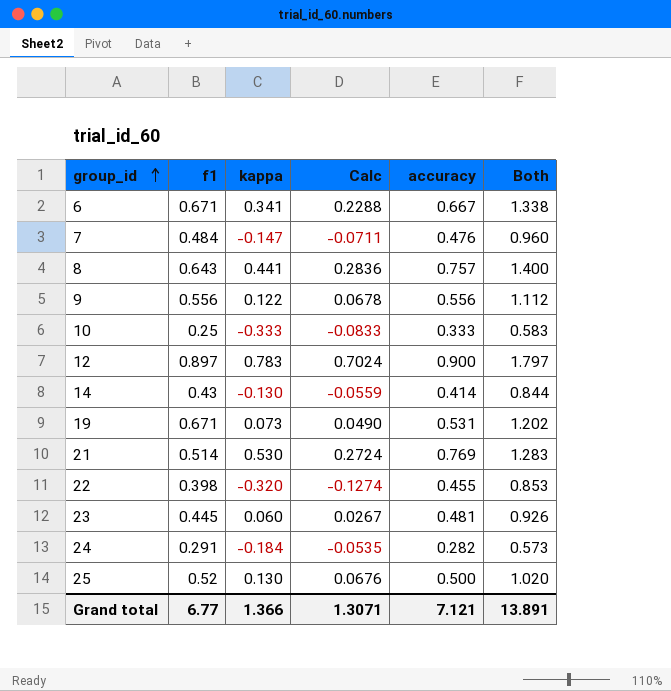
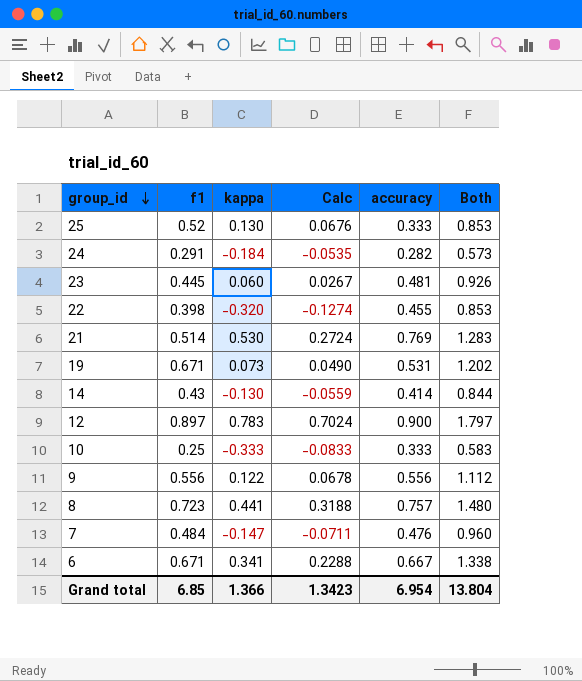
row order: group_id ascending -> group_id descending
25 | accuracy: 0.500 -> 0.333
25 | Both: 1.020 -> 0.853
8 | f1: 0.643 -> 0.723
8 | Calc: 0.2836 -> 0.3188
8 | Both: 1.400 -> 1.480
Grand total | f1: 6.77 -> 6.85
Grand total | Calc: 1.3071 -> 1.3423
Grand total | accuracy: 7.121 -> 6.954
Grand total | Both: 13.891 -> 13.804

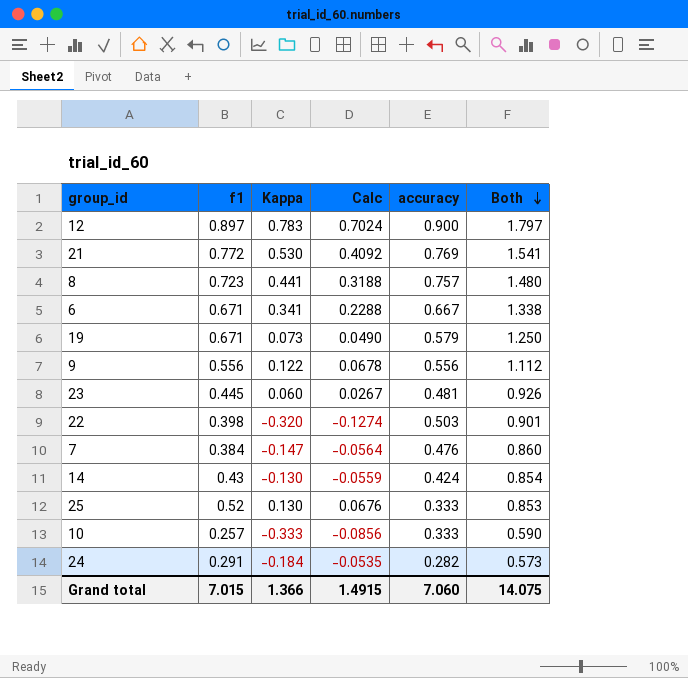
row order: group_id descending -> Both descending
column name: kappa -> Kappa
21 | f1: 0.514 -> 0.772
21 | Calc: 0.2724 -> 0.4092
21 | Both: 1.283 -> 1.541
19 | accuracy: 0.531 -> 0.579
19 | Both: 1.202 -> 1.250
22 | accuracy: 0.455 -> 0.503
22 | Both: 0.853 -> 0.901
7 | f1: 0.484 -> 0.384
7 | Calc: -0.0711 -> -0.0564
7 | Both: 0.960 -> 0.860
14 | accuracy: 0.414 -> 0.424
14 | Both: 0.844 -> 0.854
10 | f1: 0.25 -> 0.257
10 | Calc: -0.0833 -> -0.0856
10 | Both: 0.583 -> 0.590
Grand total | f1: 6.85 -> 7.015
Grand total | Calc: 1.3423 -> 1.4915
Grand total | accuracy: 6.954 -> 7.060
Grand total | Both: 13.804 -> 14.075

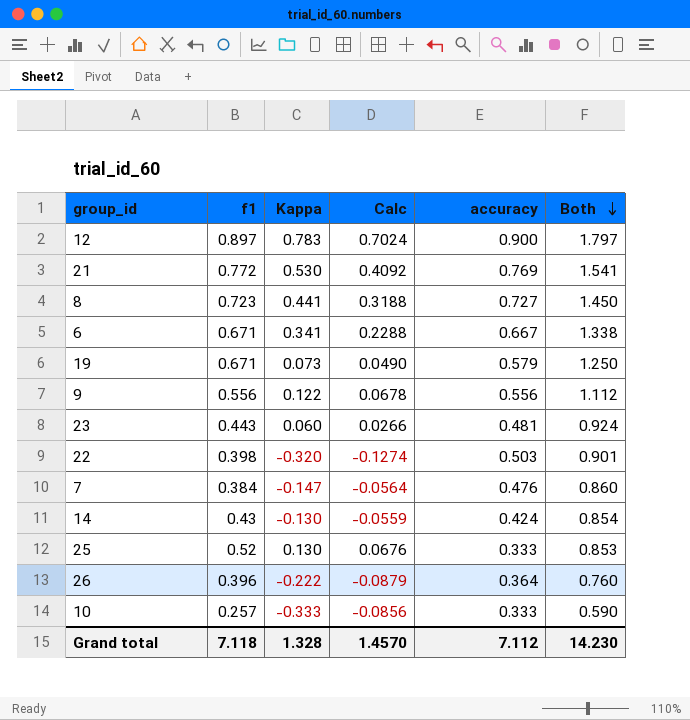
row 24: 0.291 | -0.184 | -0.0535 | 0.282 | 0.573 -> none
8 | accuracy: 0.757 -> 0.727
8 | Both: 1.480 -> 1.450
23 | f1: 0.445 -> 0.443
23 | Calc: 0.0267 -> 0.0266
23 | Both: 0.926 -> 0.924
row 26: none -> 0.396 | -0.222 | -0.0879 | 0.364 | 0.760
Grand total | f1: 7.015 -> 7.118
Grand total | Kappa: 1.366 -> 1.328
Grand total | Calc: 1.4915 -> 1.4570
Grand total | accuracy: 7.060 -> 7.112
Grand total | Both: 14.075 -> 14.230

